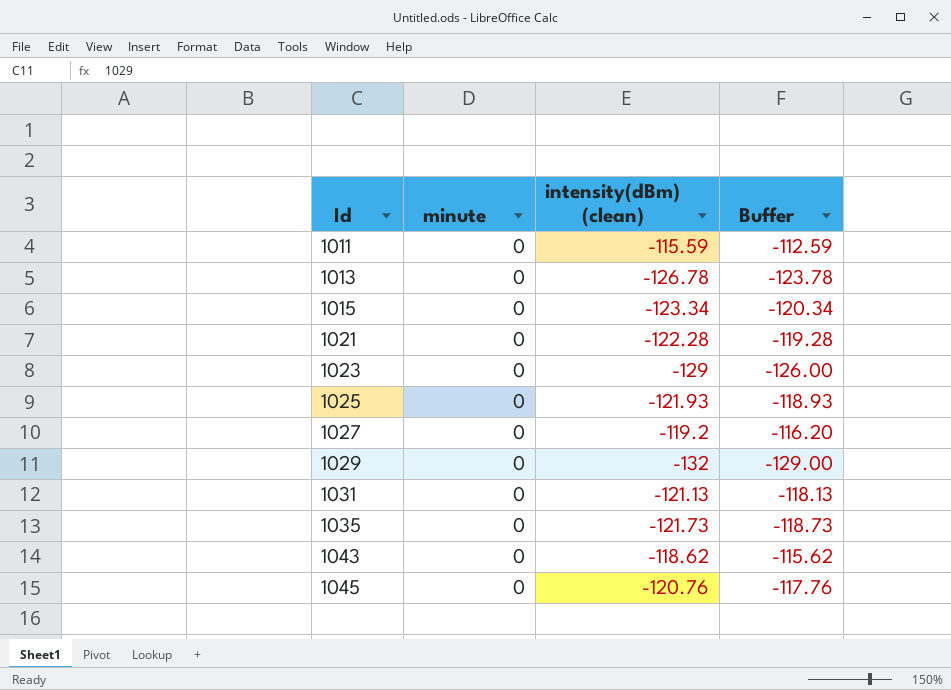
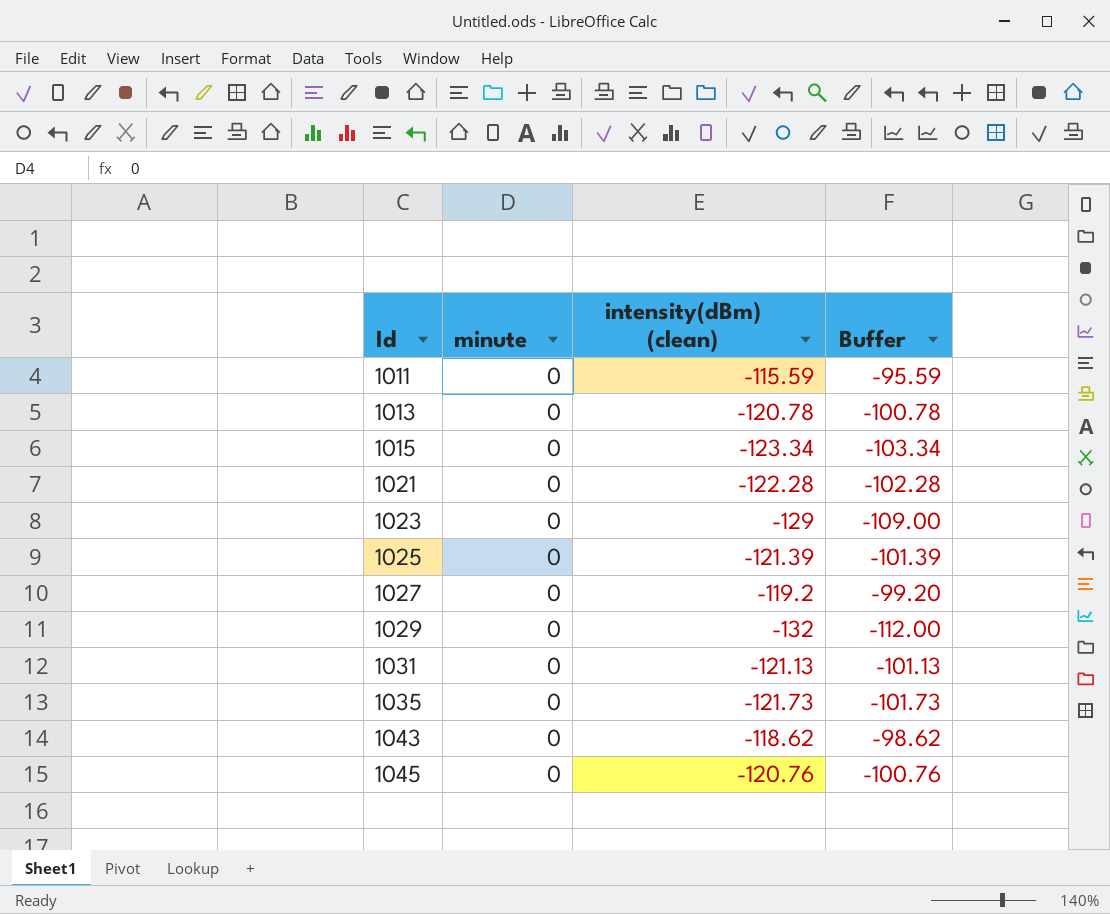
column Buffer | formula: [intensity(dBm) (clean)] + 3 -> [intensity(dBm) (clean)] + 20
1013 | intensity(dBm) (clean): -126.78 -> -120.78
1025 | intensity(dBm) (clean): -121.93 -> -121.39

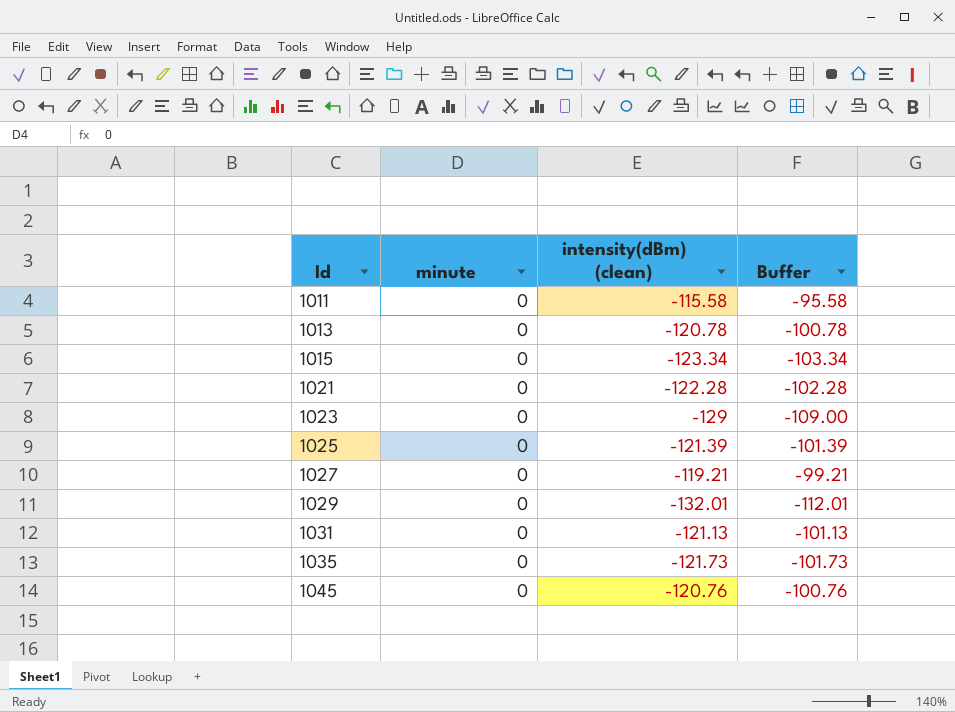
row 1043: 0 | -118.62 | -98.62 -> none
1011 | intensity(dBm) (clean): -115.59 -> -115.58
1011 | Buffer: -95.59 -> -95.58
1027 | intensity(dBm) (clean): -119.2 -> -119.21
1027 | Buffer: -99.20 -> -99.21
1029 | intensity(dBm) (clean): -132 -> -132.01
1029 | Buffer: -112.00 -> -112.01

